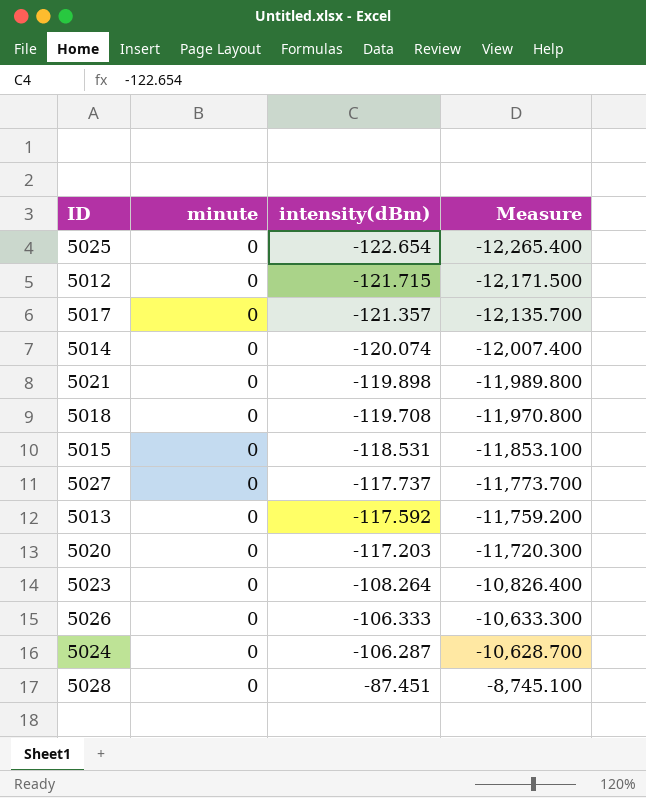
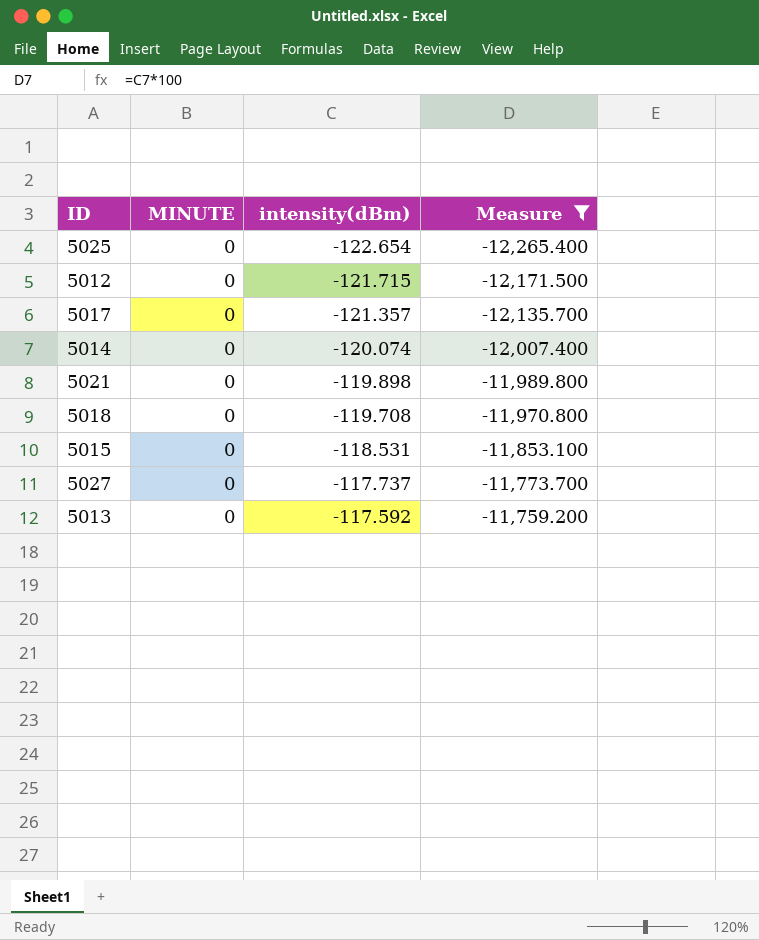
filter: none -> Measure <= -11,759.200
column name: minute -> MINUTE

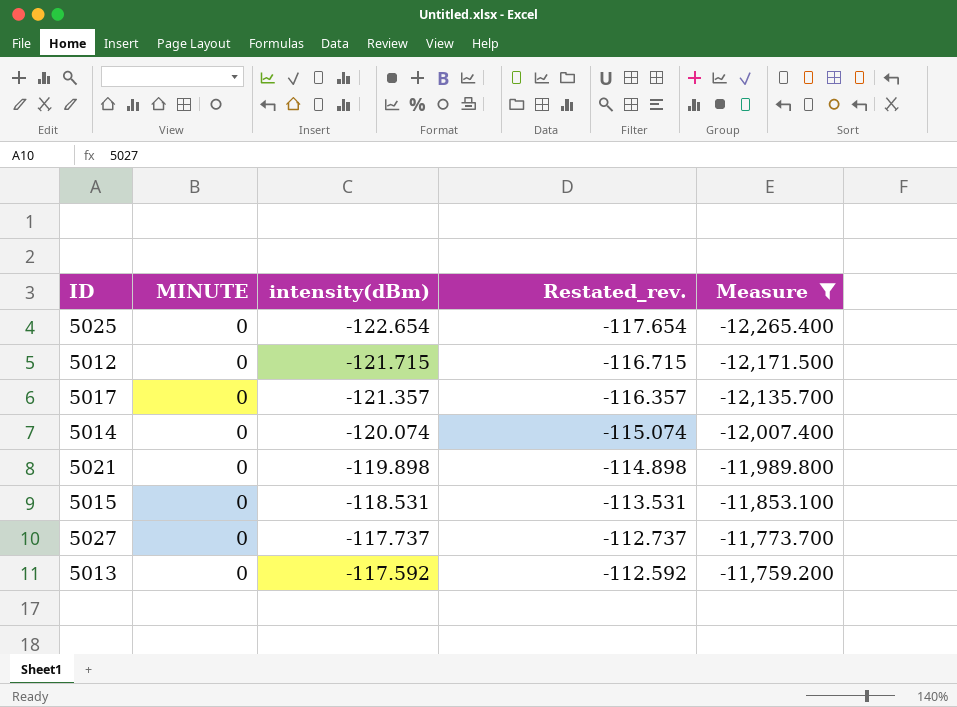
column Restated_rev. | formula: none -> [intensity(dBm)] + 5
row 5018: 0 | -119.708 | -11,970.800 -> none

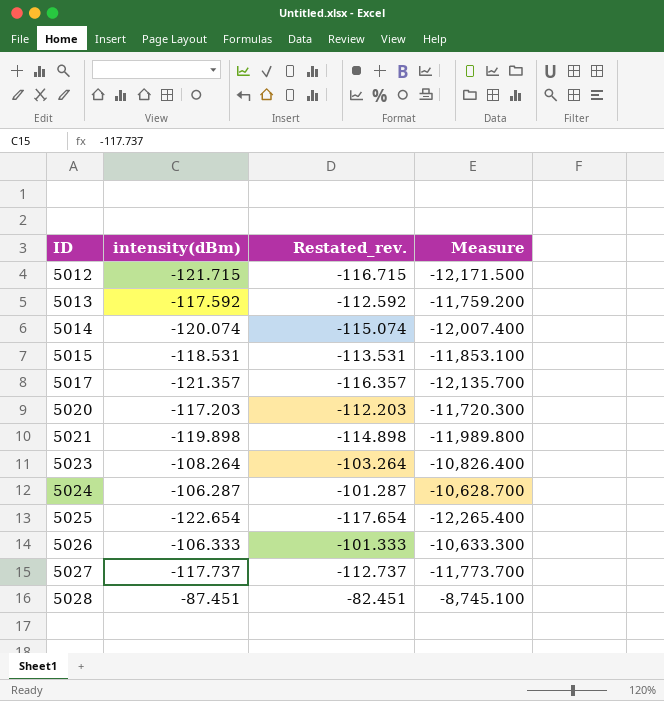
filter: Measure <= -11,759.200 -> none
row order: intensity(dBm) ascending -> ID ascending
column MINUTE | position: 2 -> none

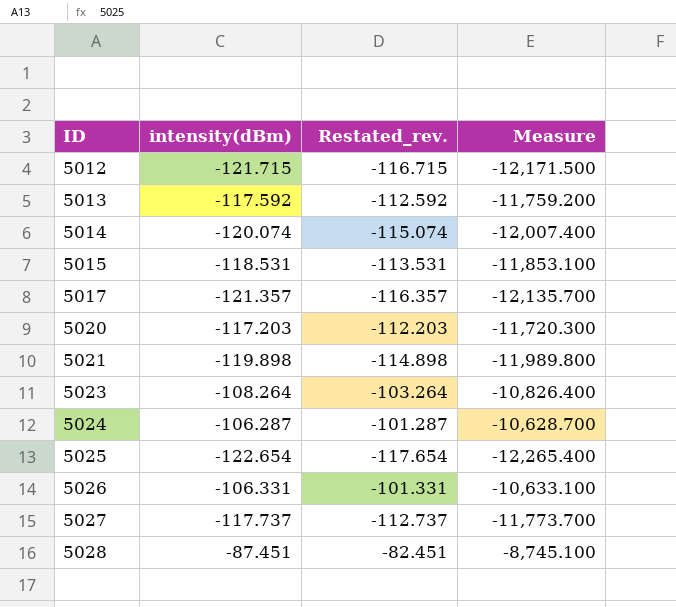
5026 | intensity(dBm): -106.333 -> -106.331
5026 | Restated_rev.: -101.333 -> -101.331
5026 | Measure: -10,633.300 -> -10,633.100

